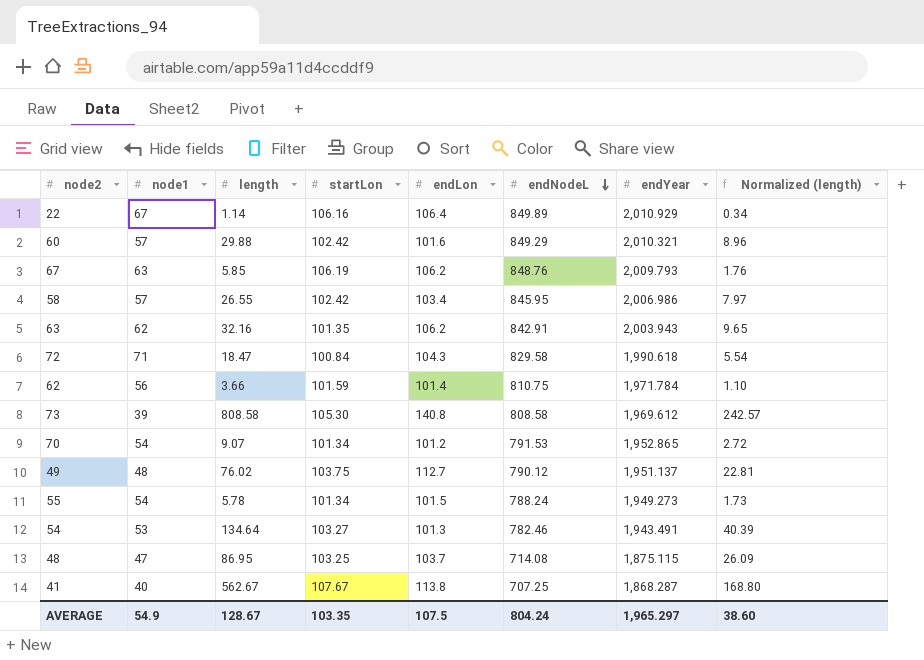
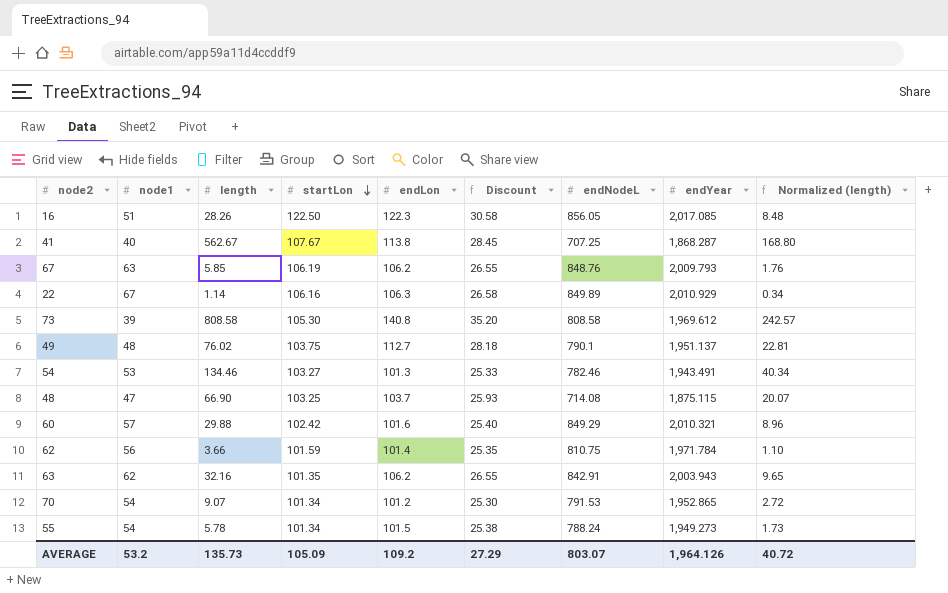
row order: endNodeL descending -> startLon descending
column Discount | formula: none -> [endLon] * 0.25
row 58: 57 | 26.55 | 102.42 | 103.4 | 845.95 | 2,006.986 | 7.97 -> none
row 72: 71 | 18.47 | 100.84 | 104.3 | 829.58 | 1,990.618 | 5.54 -> none
row 16: none -> 51 | 28.26 | 122.50 | 122.3 | 30.58 | 856.05 | 2,017.085 | 8.48
22 | endLon: 106.4 -> 106.3
49 | endNodeL: 790.12 -> 790.1
54 | length: 134.64 -> 134.46
54 | Normalized (length): 40.39 -> 40.34
48 | length: 86.95 -> 66.90
48 | Normalized (length): 26.09 -> 20.07
AVERAGE | node1: 54.9 -> 53.2
AVERAGE | length: 128.67 -> 135.73
AVERAGE | startLon: 103.35 -> 105.09
AVERAGE | endLon: 107.5 -> 109.2
AVERAGE | endNodeL: 804.24 -> 803.07
AVERAGE | endYear: 1,965.297 -> 1,964.126
AVERAGE | Normalized (length): 38.60 -> 40.72

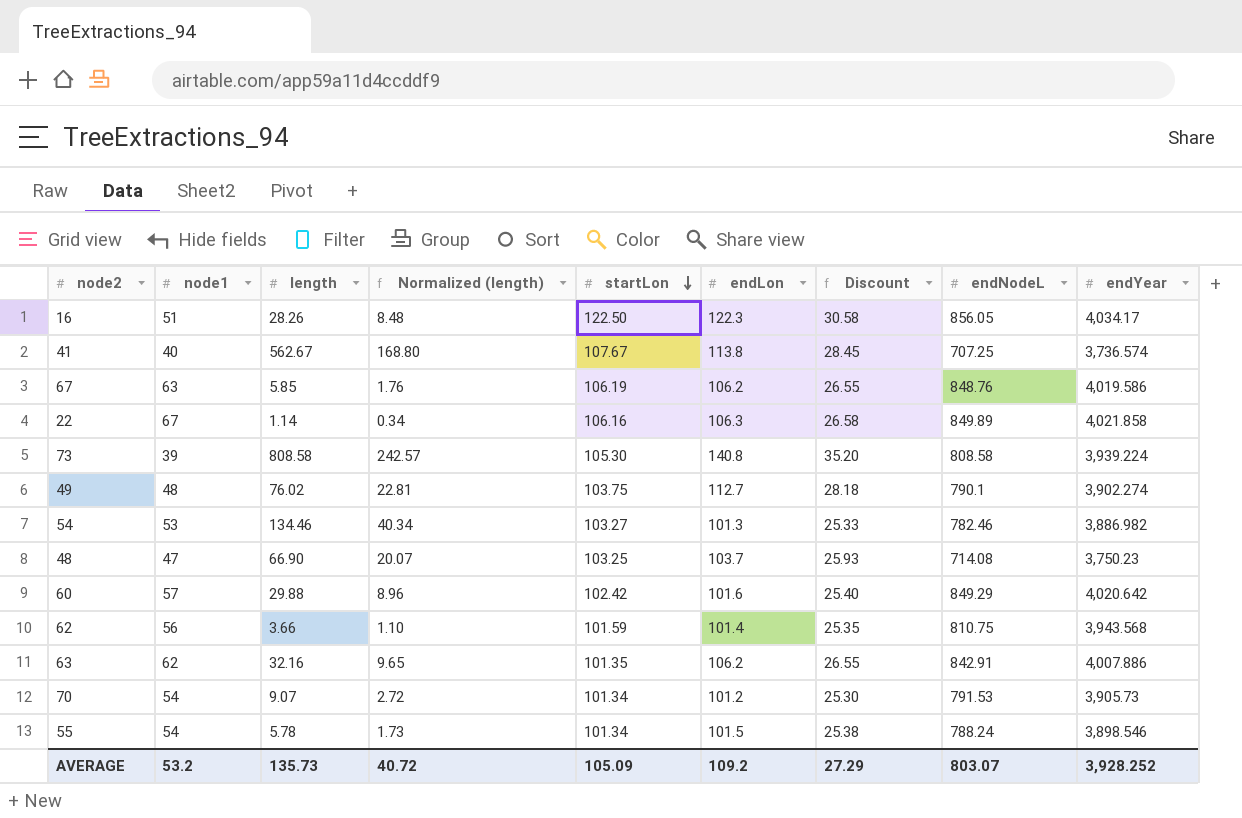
column Normalized (length) | position: 9 -> 4
16 | endYear: 2,017.085 -> 4,034.17
41 | endYear: 1,868.287 -> 3,736.574
67 | endYear: 2,009.793 -> 4,019.586
22 | endYear: 2,010.929 -> 4,021.858
73 | endYear: 1,969.612 -> 3,939.224
49 | endYear: 1,951.137 -> 3,902.274
54 | endYear: 1,943.491 -> 3,886.982
48 | endYear: 1,875.115 -> 3,750.23
60 | endYear: 2,010.321 -> 4,020.642
62 | endYear: 1,971.784 -> 3,943.568
63 | endYear: 2,003.943 -> 4,007.886
70 | endYear: 1,952.865 -> 3,905.73
55 | endYear: 1,949.273 -> 3,898.546
AVERAGE | endYear: 1,964.126 -> 3,928.252

